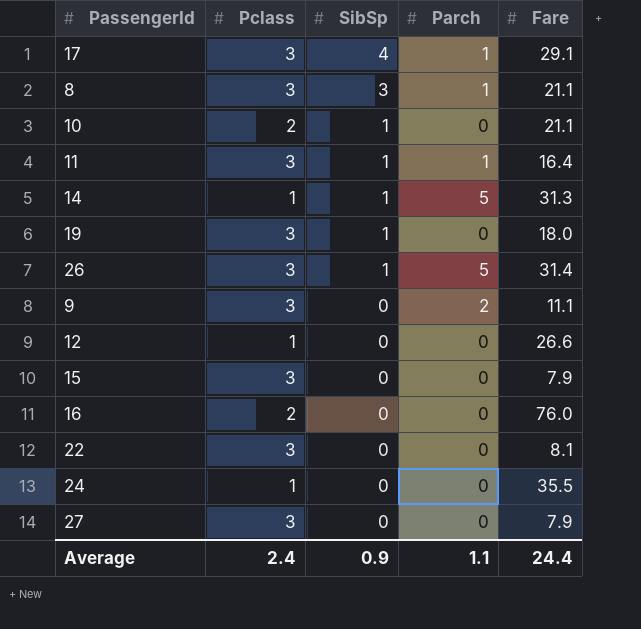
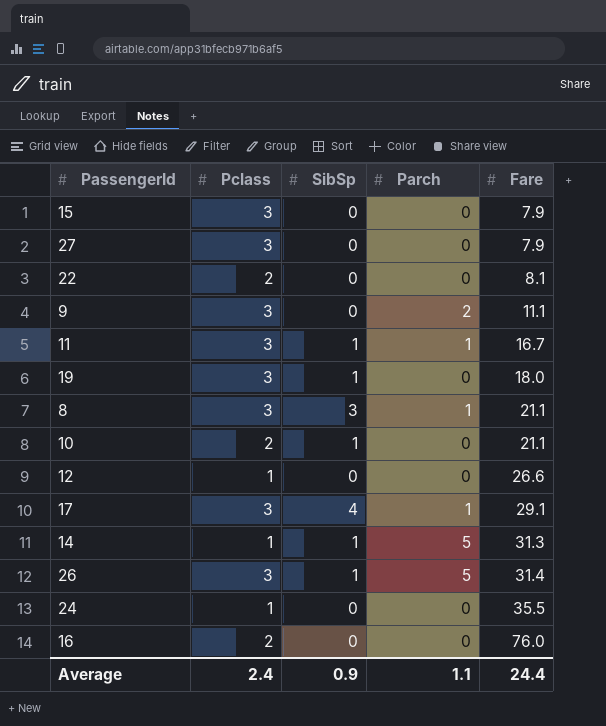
row order: SibSp descending -> Fare ascending
22 | Pclass: 3 -> 2
11 | Fare: 16.4 -> 16.7

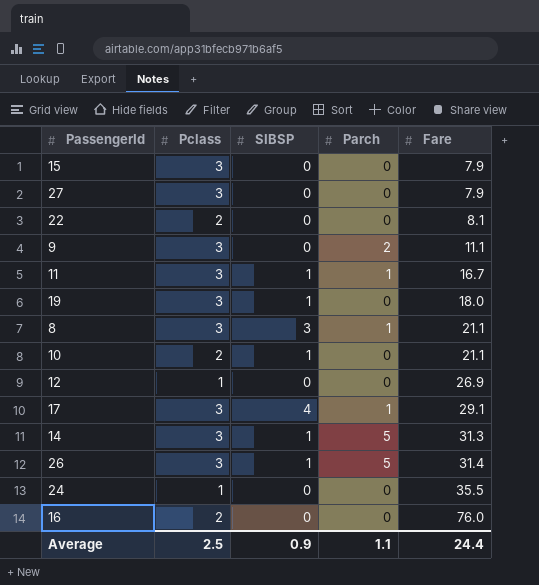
column name: SibSp -> SIBSP
12 | Fare: 26.6 -> 26.9
14 | Pclass: 1 -> 3
Average | Pclass: 2.4 -> 2.5

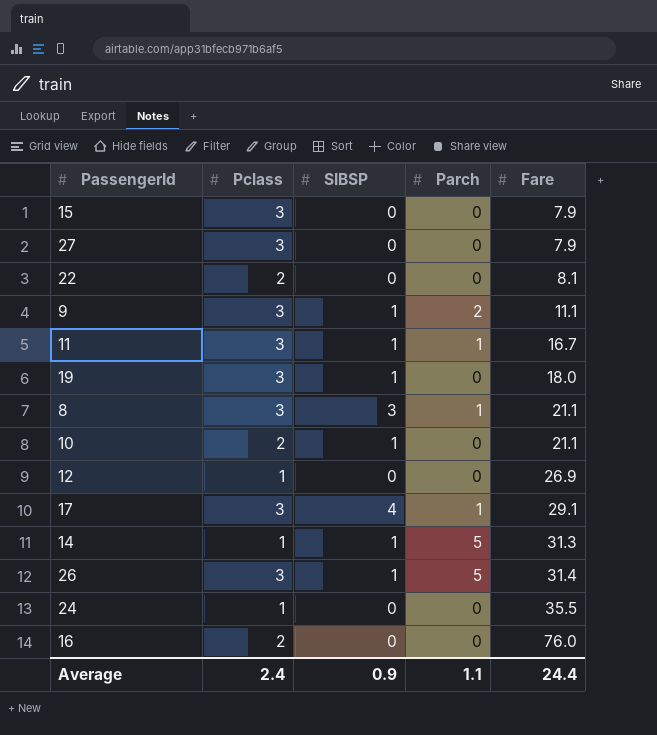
9 | SIBSP: 0 -> 1
14 | Pclass: 3 -> 1
Average | Pclass: 2.5 -> 2.4

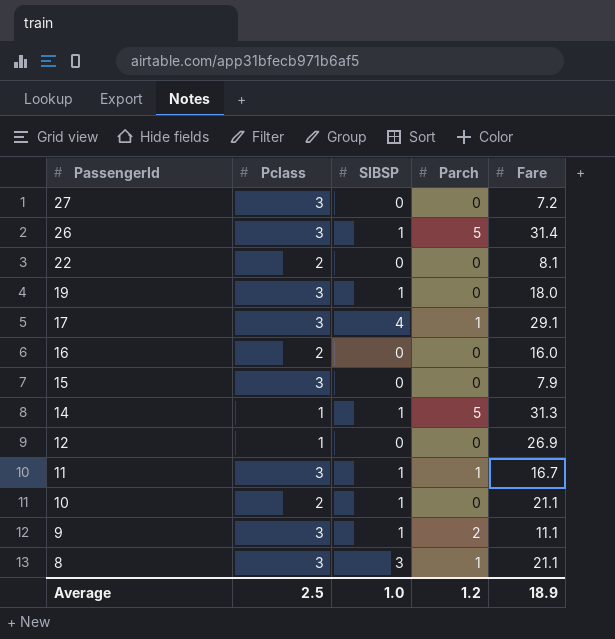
row order: Fare ascending -> PassengerId descending
row 24: 1 | 0 | 0 | 35.5 -> none
27 | Fare: 7.9 -> 7.2
16 | Fare: 76.0 -> 16.0
Average | Pclass: 2.4 -> 2.5
Average | SIBSP: 0.9 -> 1.0
Average | Parch: 1.1 -> 1.2
Average | Fare: 24.4 -> 18.9

